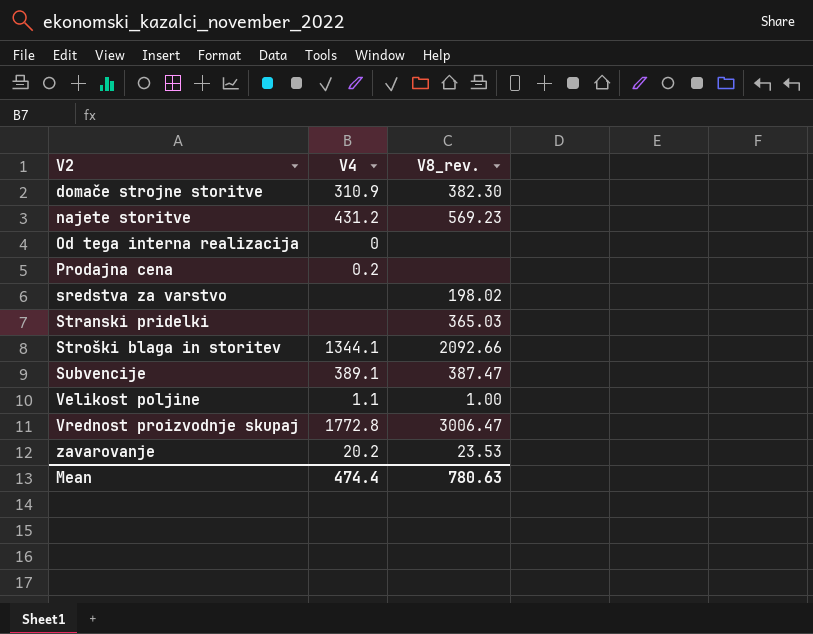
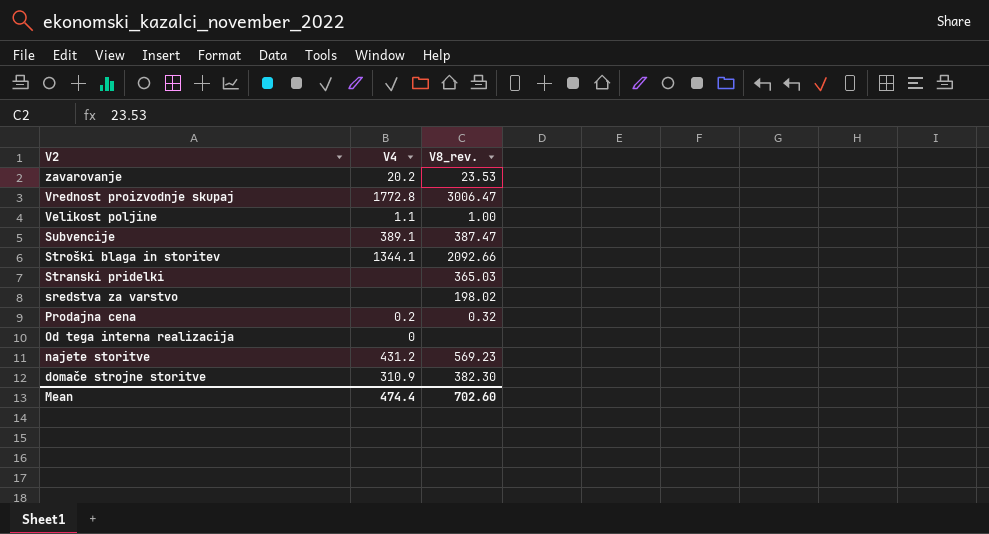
row order: V2 ascending -> V2 descending
Prodajna cena | V8_rev.: none -> 0.32
Mean | V8_rev.: 780.63 -> 702.60

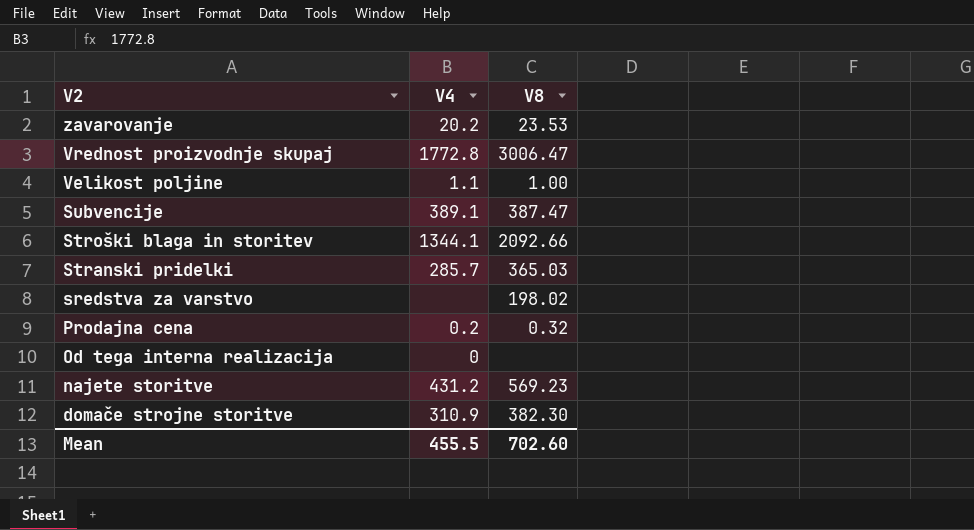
column name: V8_rev. -> V8
Stranski pridelki | V4: none -> 285.7
Mean | V4: 474.4 -> 455.5

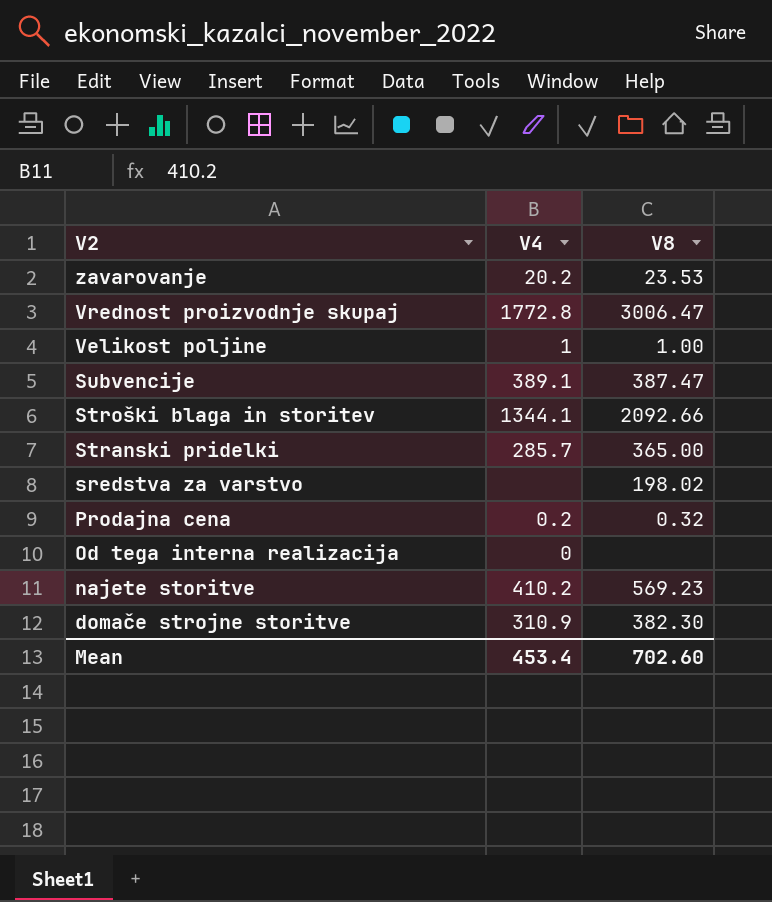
Velikost poljine | V4: 1.1 -> 1
Stranski pridelki | V8: 365.03 -> 365.00
najete storitve | V4: 431.2 -> 410.2
Mean | V4: 455.5 -> 453.4

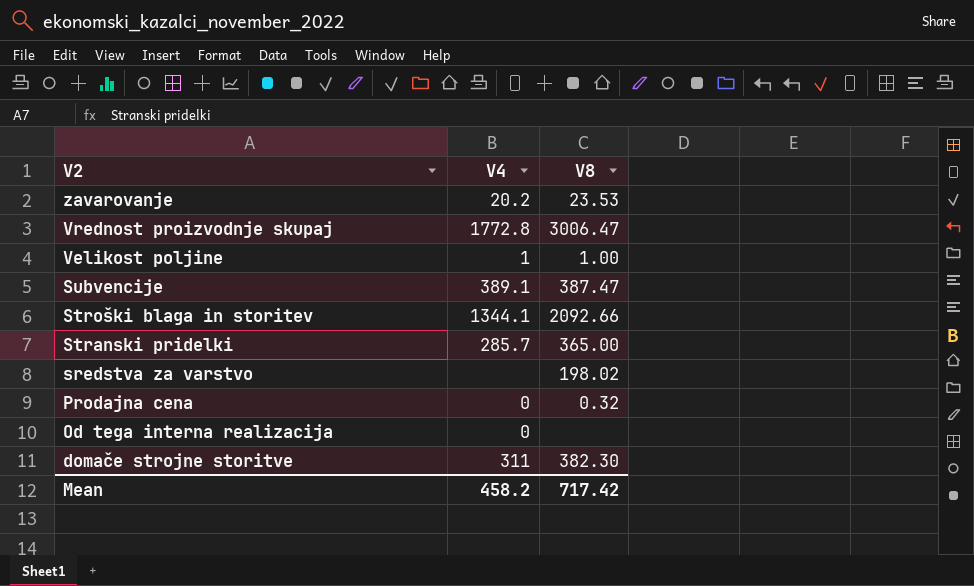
row najete storitve: 410.2 | 569.23 -> none
Prodajna cena | V4: 0.2 -> 0
domače strojne storitve | V4: 310.9 -> 311
Mean | V4: 453.4 -> 458.2
Mean | V8: 702.60 -> 717.42

